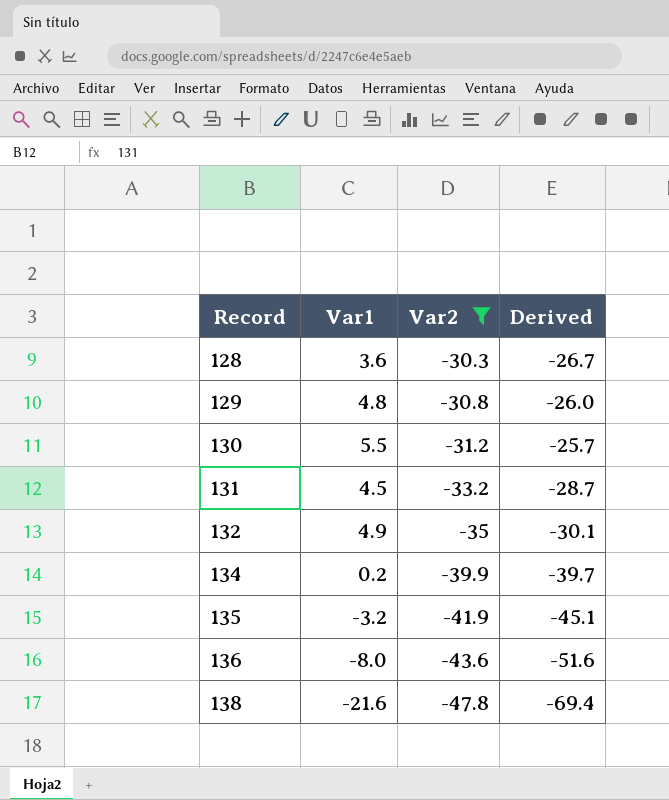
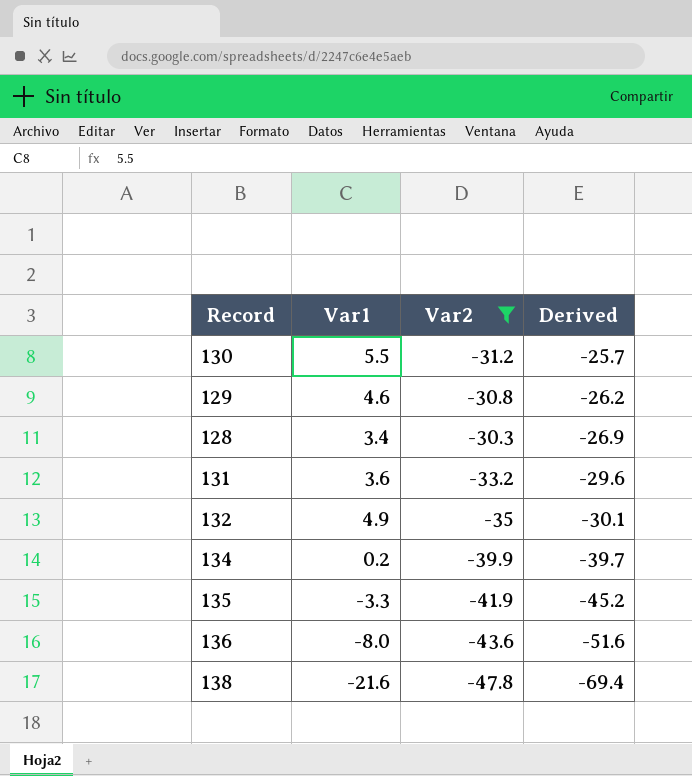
row order: Record ascending -> Derived descending
129 | Var1: 4.8 -> 4.6
129 | Derived: -26.0 -> -26.2
128 | Var1: 3.6 -> 3.4
128 | Derived: -26.7 -> -26.9
131 | Var1: 4.5 -> 3.6
131 | Derived: -28.7 -> -29.6
135 | Var1: -3.2 -> -3.3
135 | Derived: -45.1 -> -45.2

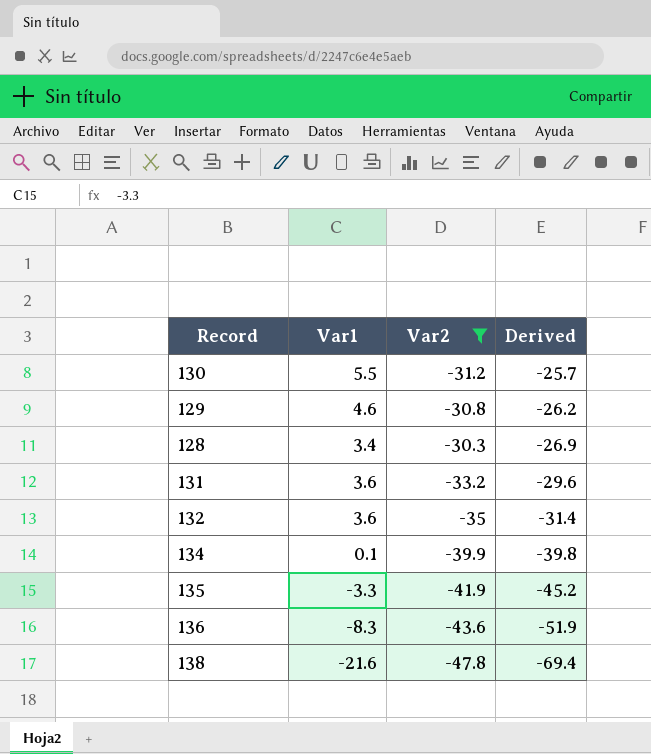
132 | Var1: 4.9 -> 3.6
132 | Derived: -30.1 -> -31.4
134 | Var1: 0.2 -> 0.1
134 | Derived: -39.7 -> -39.8
136 | Var1: -8.0 -> -8.3
136 | Derived: -51.6 -> -51.9

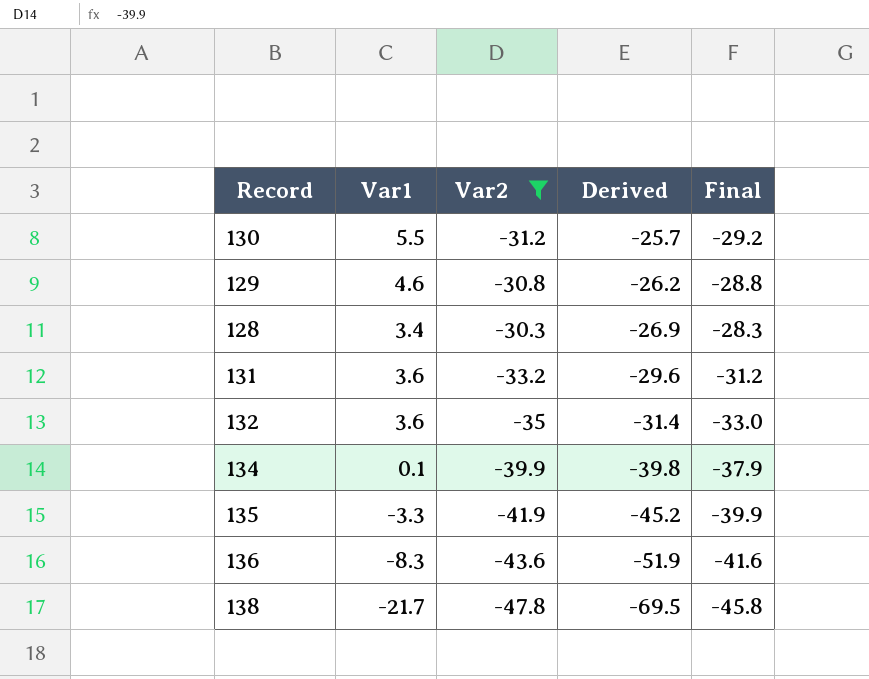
column Final | formula: none -> [Var2] + 2
138 | Var1: -21.6 -> -21.7
138 | Derived: -69.4 -> -69.5

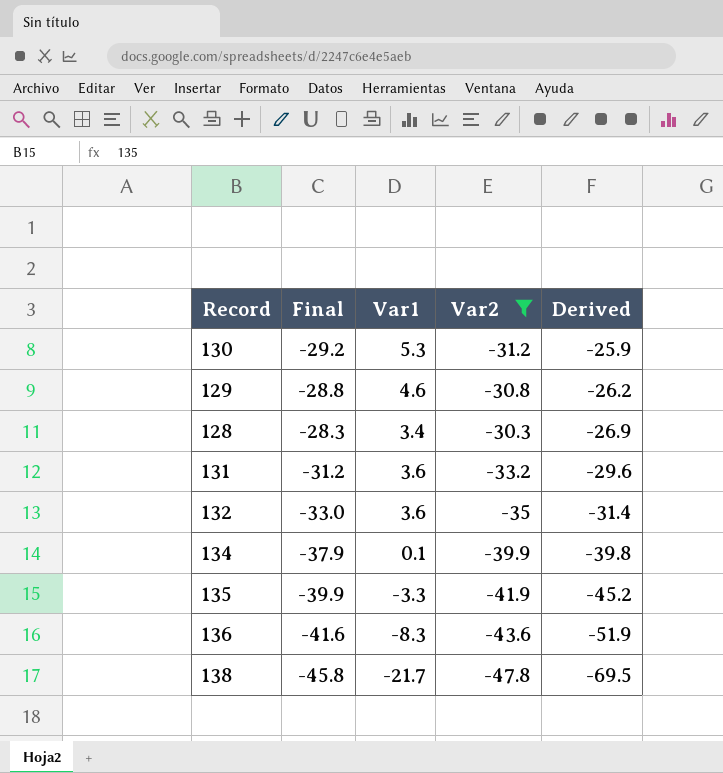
column Final | position: 5 -> 2
130 | Var1: 5.5 -> 5.3
130 | Derived: -25.7 -> -25.9

